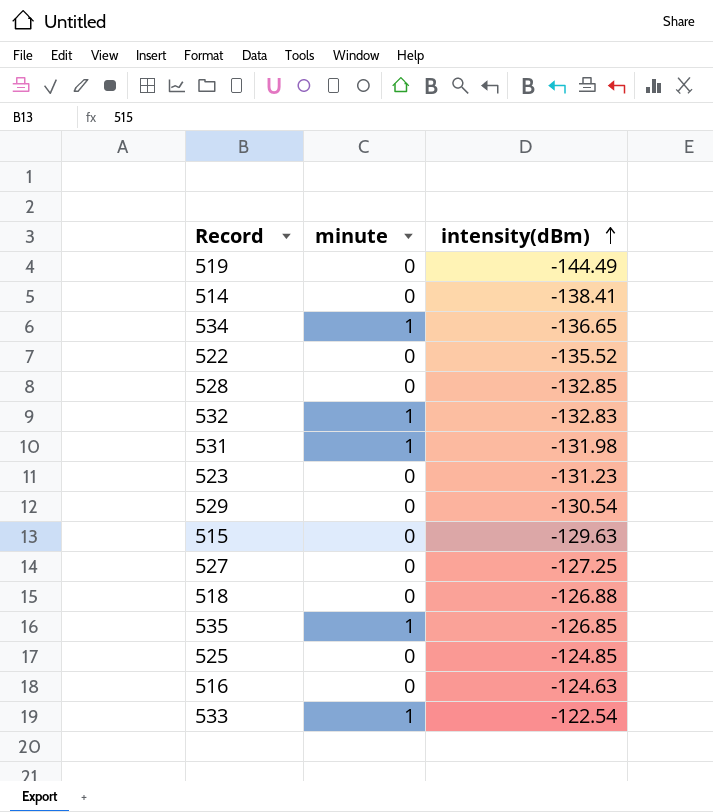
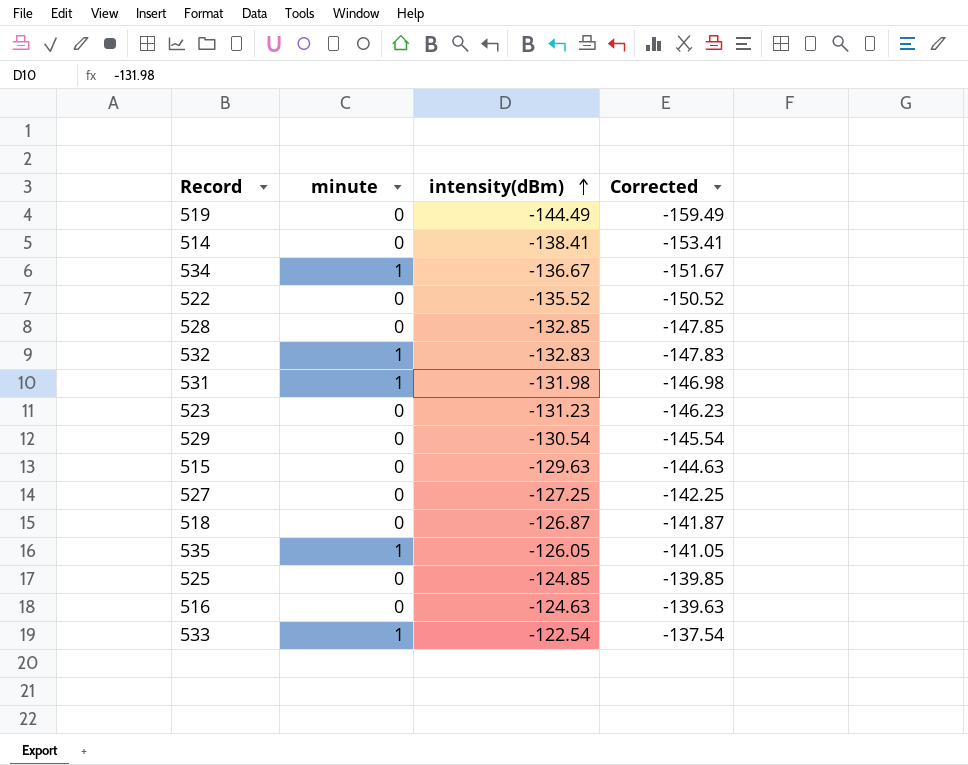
column Corrected | formula: none -> [intensity(dBm)] - 15
534 | intensity(dBm): -136.65 -> -136.67
518 | intensity(dBm): -126.88 -> -126.87
535 | intensity(dBm): -126.85 -> -126.05

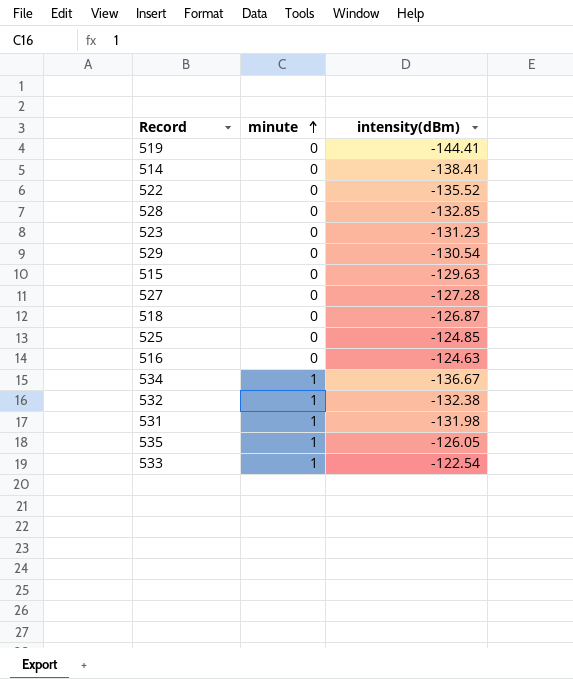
row order: intensity(dBm) ascending -> minute ascending
column Corrected | formula: [intensity(dBm)] - 15 -> none
519 | intensity(dBm): -144.49 -> -144.41
527 | intensity(dBm): -127.25 -> -127.28
532 | intensity(dBm): -132.83 -> -132.38

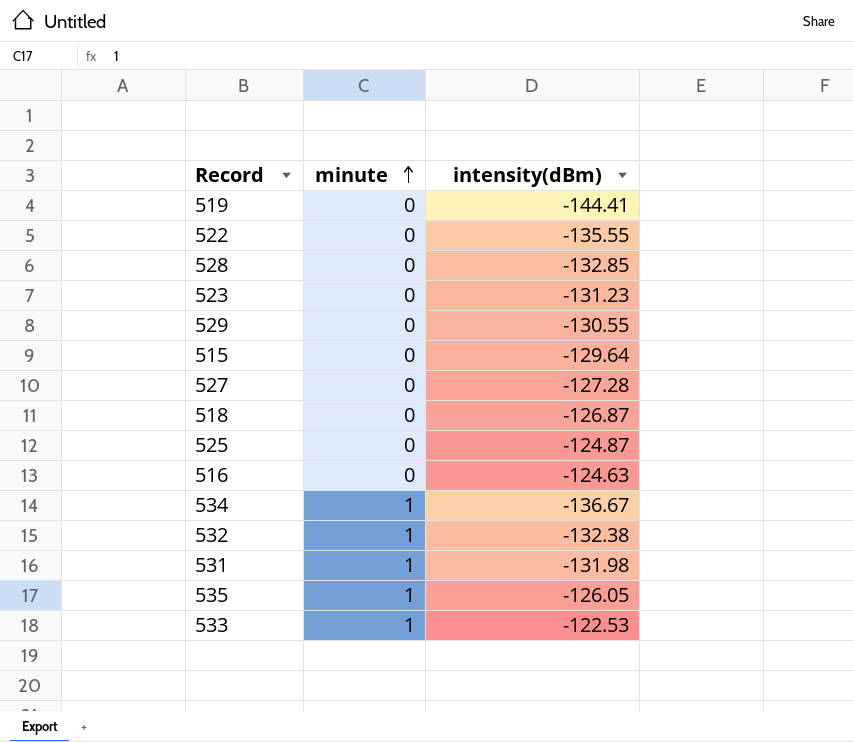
row 514: 0 | -138.41 -> none
522 | intensity(dBm): -135.52 -> -135.55
529 | intensity(dBm): -130.54 -> -130.55
515 | intensity(dBm): -129.63 -> -129.64
525 | intensity(dBm): -124.85 -> -124.87
533 | intensity(dBm): -122.54 -> -122.53

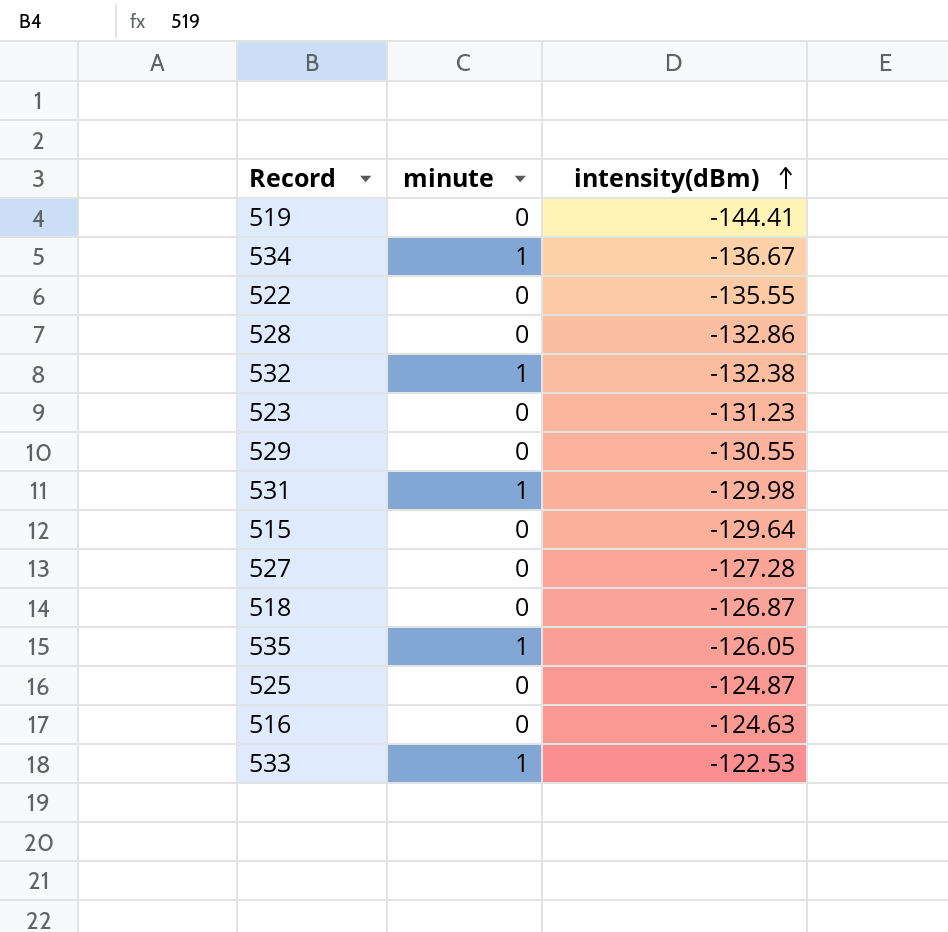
row order: minute ascending -> intensity(dBm) ascending
528 | intensity(dBm): -132.85 -> -132.86
531 | intensity(dBm): -131.98 -> -129.98

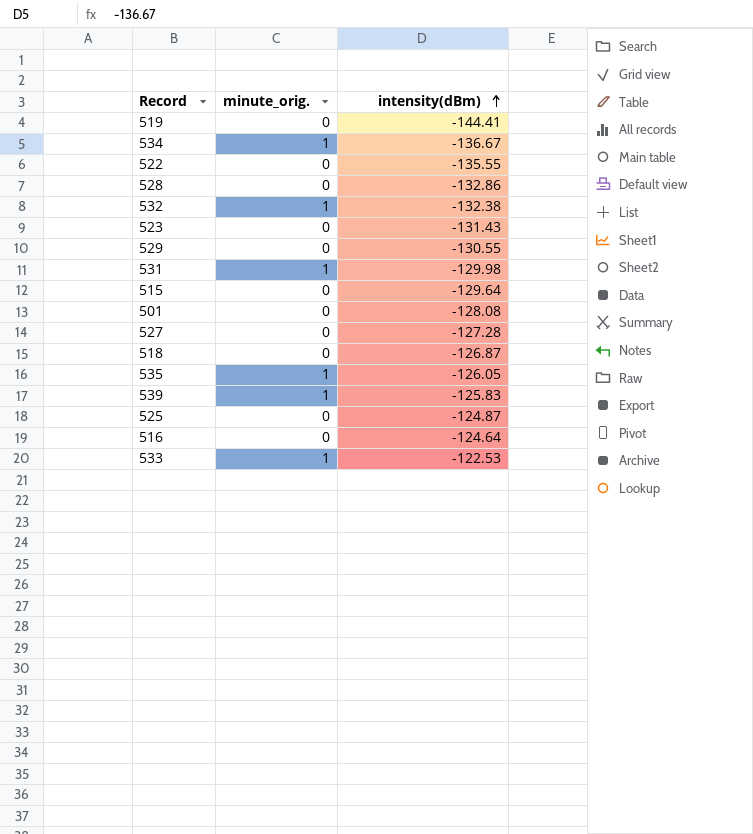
column name: minute -> minute_orig.
523 | intensity(dBm): -131.23 -> -131.43
row 501: none -> 0 | -128.08
row 539: none -> 1 | -125.83
516 | intensity(dBm): -124.63 -> -124.64

